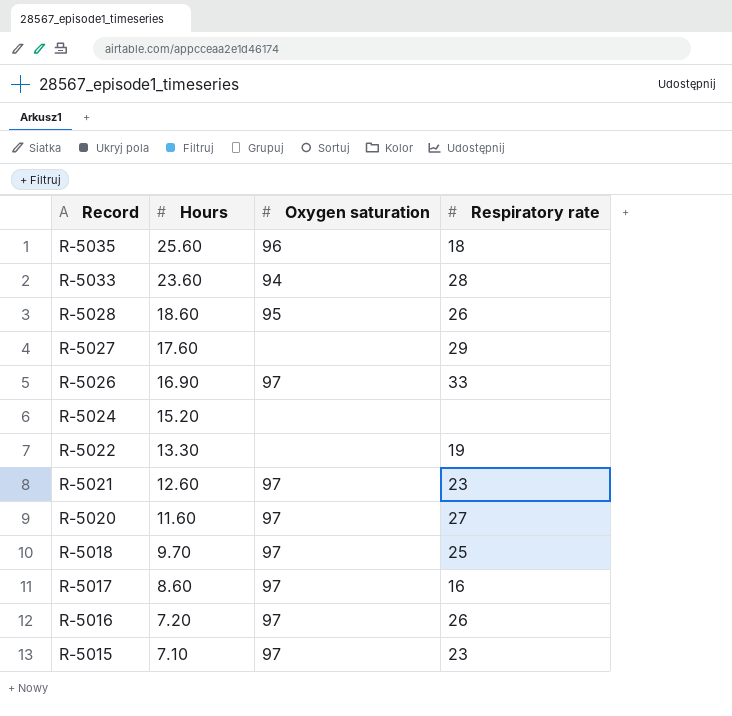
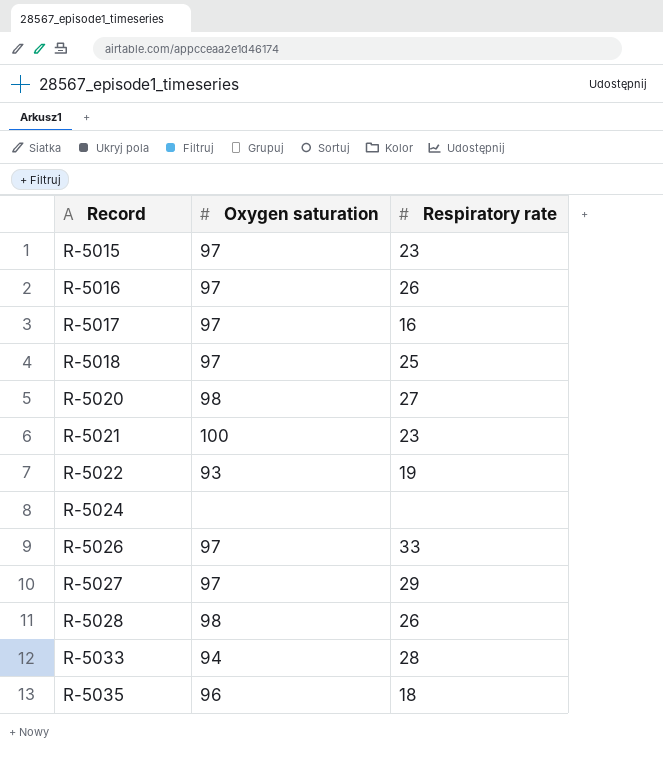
row order: Record descending -> Record ascending
column Hours | position: 2 -> none
R-5020 | Oxygen saturation: 97 -> 98
R-5021 | Oxygen saturation: 97 -> 100
R-5022 | Oxygen saturation: none -> 93
R-5027 | Oxygen saturation: none -> 97
R-5028 | Oxygen saturation: 95 -> 98

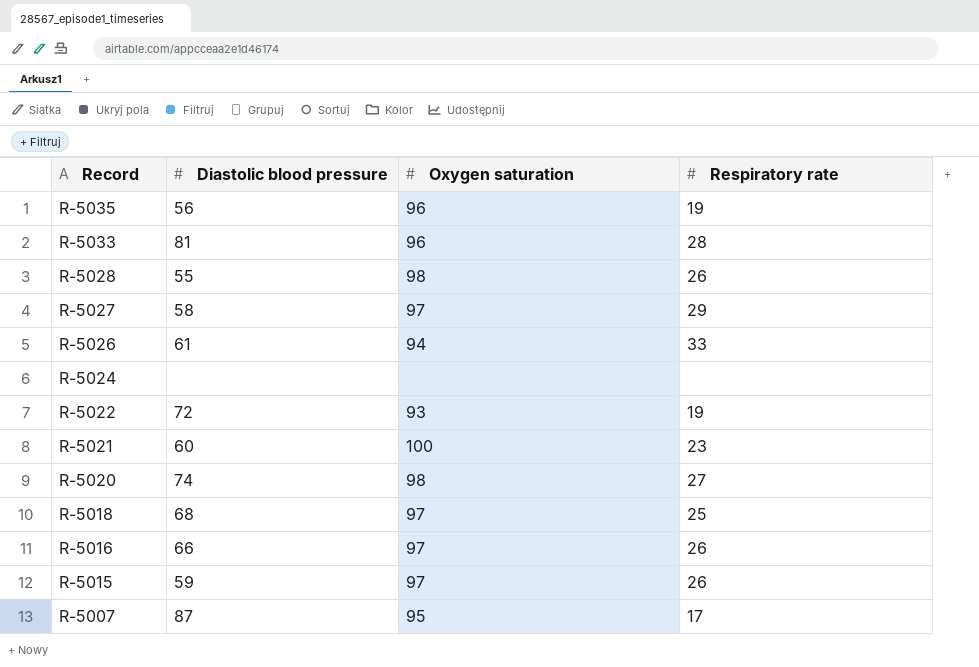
row order: Record ascending -> Record descending
column Diastolic blood pressure | position: none -> 2
row R-5017: 97 | 16 -> none
R-5035 | Respiratory rate: 18 -> 19
R-5033 | Oxygen saturation: 94 -> 96
R-5026 | Oxygen saturation: 97 -> 94
R-5015 | Respiratory rate: 23 -> 26
row R-5007: none -> 87 | 95 | 17

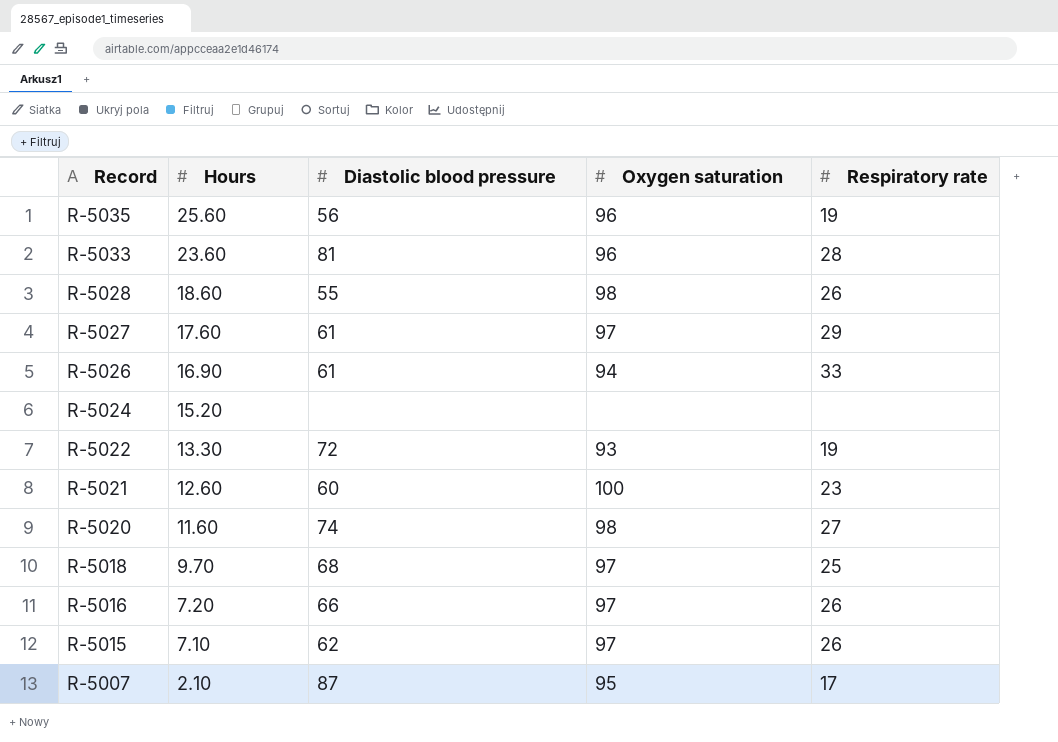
column Hours | position: none -> 2
R-5027 | Diastolic blood pressure: 58 -> 61
R-5015 | Diastolic blood pressure: 59 -> 62

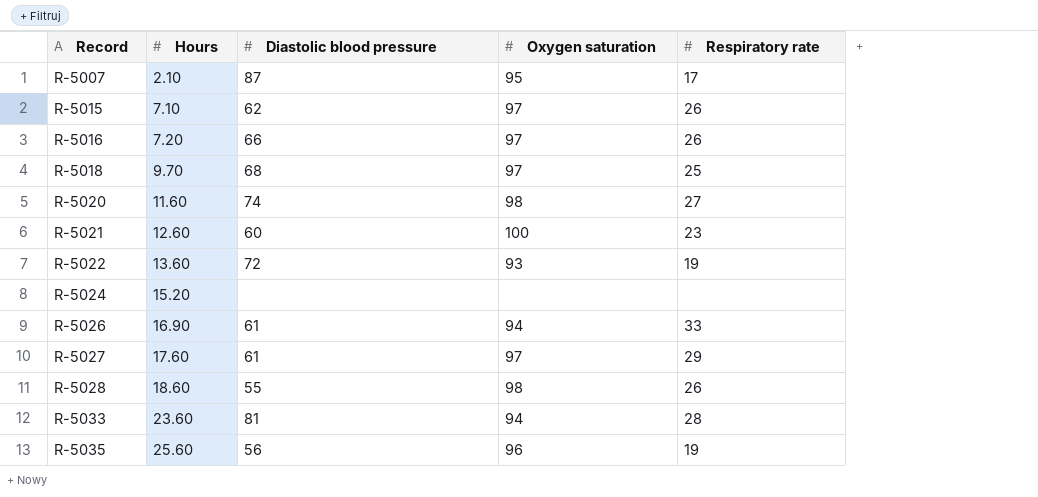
row order: Record descending -> Record ascending
R-5022 | Hours: 13.30 -> 13.60
R-5033 | Oxygen saturation: 96 -> 94

